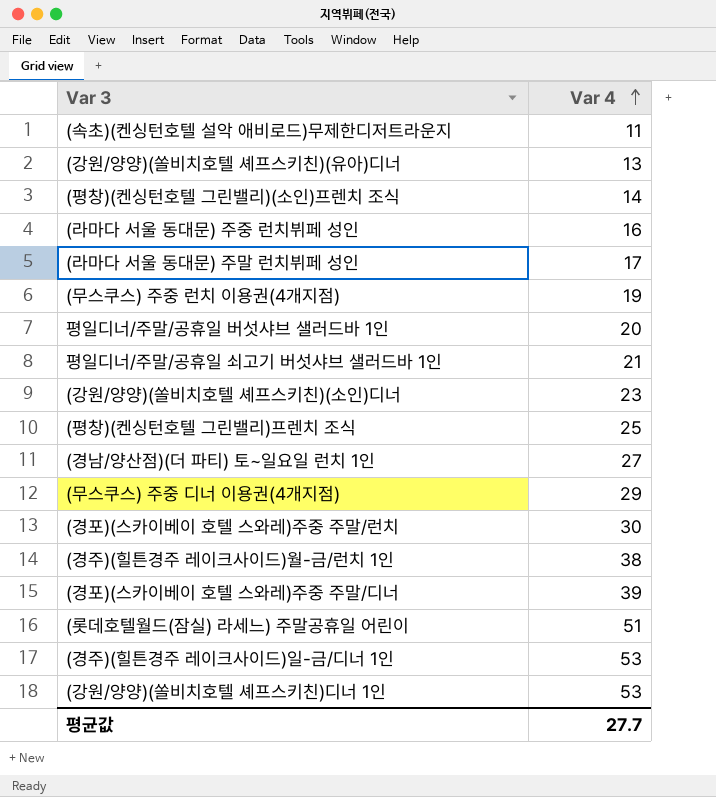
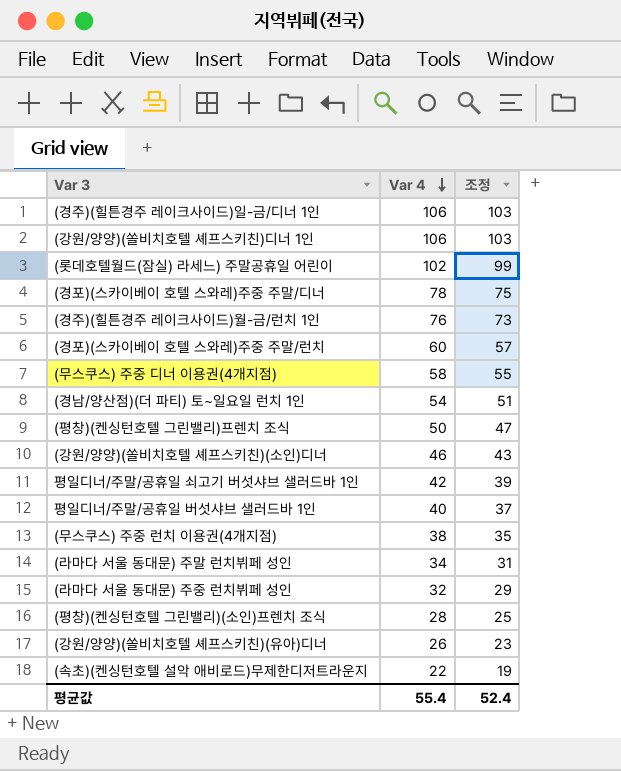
row order: Var 4 ascending -> Var 4 descending
column 조정 | formula: none -> [Var 4] - 3
(경주)(힐튼경주 레이크사이드)일-금/디너 1인 | Var 4: 53 -> 106
(강원/양양)(쏠비치호텔 셰프스키친)디너 1인 | Var 4: 53 -> 106
(롯데호텔월드(잠실) 라세느) 주말공휴일 어린이 | Var 4: 51 -> 102
(경포)(스카이베이 호텔 스와레)주중 주말/디너 | Var 4: 39 -> 78
(경주)(힐튼경주 레이크사이드)월-금/런치 1인 | Var 4: 38 -> 76
(경포)(스카이베이 호텔 스와레)주중 주말/런치 | Var 4: 30 -> 60
(무스쿠스) 주중 디너 이용권(4개지점) | Var 4: 29 -> 58
(경남/양산점)(더 파티) 토~일요일 런치 1인 | Var 4: 27 -> 54
(평창)(켄싱턴호텔 그린밸리)프렌치 조식 | Var 4: 25 -> 50
(강원/양양)(쏠비치호텔 셰프스키친)(소인)디너 | Var 4: 23 -> 46
평일디너/주말/공휴일 쇠고기 버섯샤브 샐러드바 1인 | Var 4: 21 -> 42
평일디너/주말/공휴일 버섯샤브 샐러드바 1인 | Var 4: 20 -> 40
(무스쿠스) 주중 런치 이용권(4개지점) | Var 4: 19 -> 38
(라마다 서울 동대문) 주말 런치뷔페 성인 | Var 4: 17 -> 34
(라마다 서울 동대문) 주중 런치뷔페 성인 | Var 4: 16 -> 32
(평창)(켄싱턴호텔 그린밸리)(소인)프렌치 조식 | Var 4: 14 -> 28
(강원/양양)(쏠비치호텔 셰프스키친)(유아)디너 | Var 4: 13 -> 26
(속초)(켄싱턴호텔 설악 애비로드)무제한디저트라운지 | Var 4: 11 -> 22
평균값 | Var 4: 27.7 -> 55.4

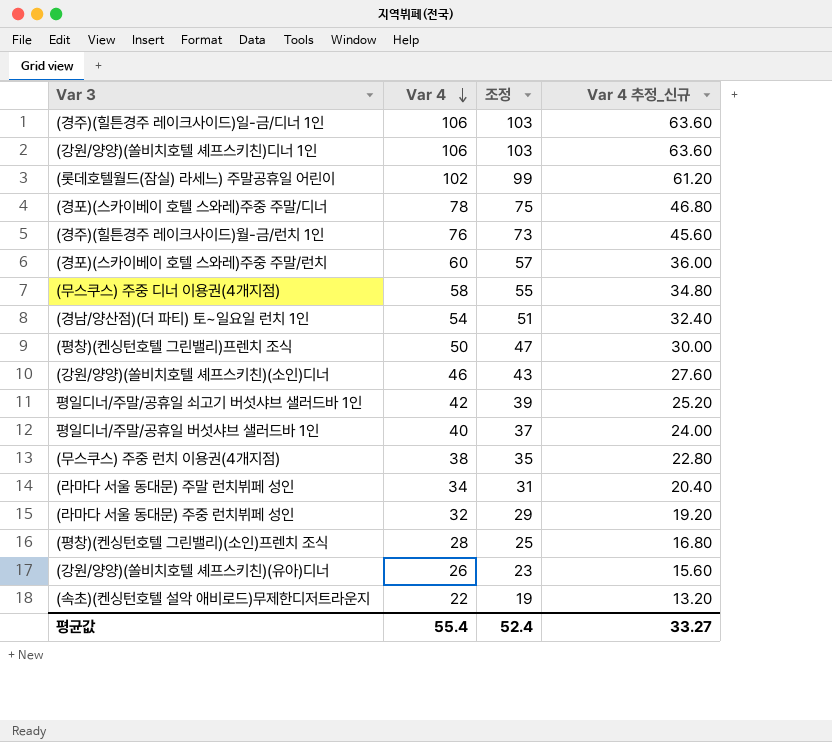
column Var 4 추정_신규 | formula: none -> [Var 4] * 0.6

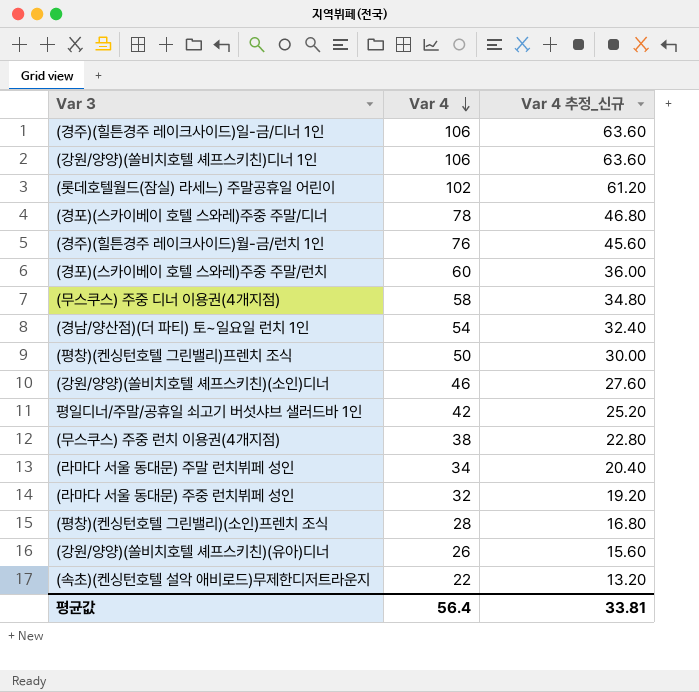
column 조정 | formula: [Var 4] - 3 -> none
row 평일디너/주말/공휴일 버섯샤브 샐러드바 1인: 40 | 37 | 24.00 -> none
평균값 | Var 4: 55.4 -> 56.4
평균값 | Var 4 추정_신규: 33.27 -> 33.81

